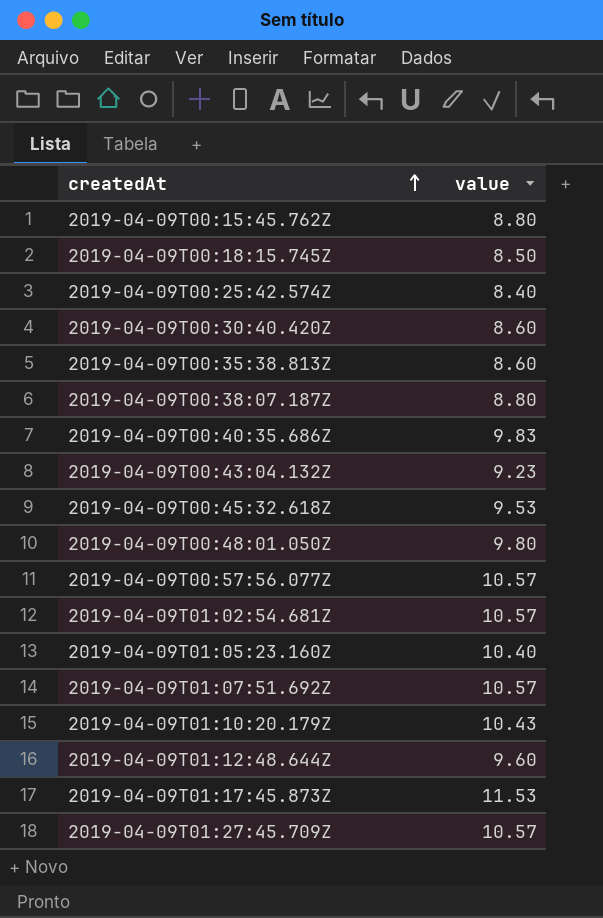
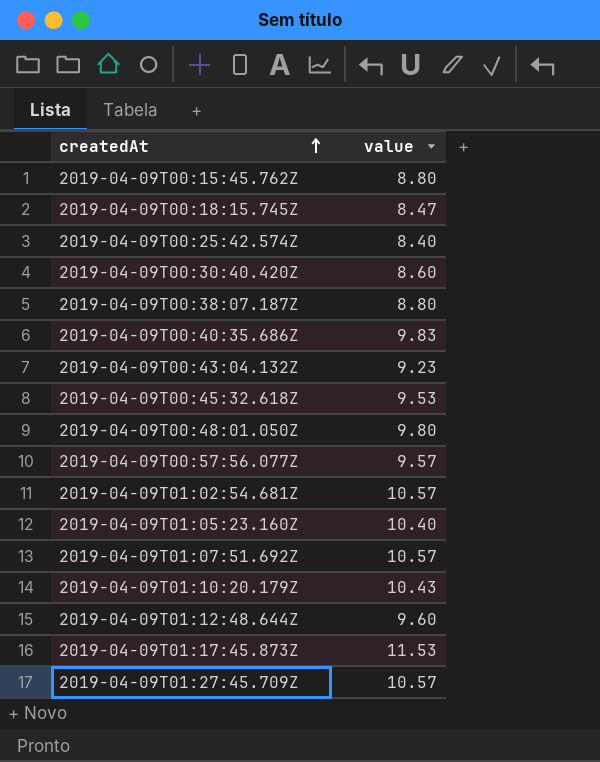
row 2019-04-09T00:35:38.813Z: 8.60 -> none
2019-04-09T00:18:15.745Z | value: 8.50 -> 8.47
2019-04-09T00:57:56.077Z | value: 10.57 -> 9.57

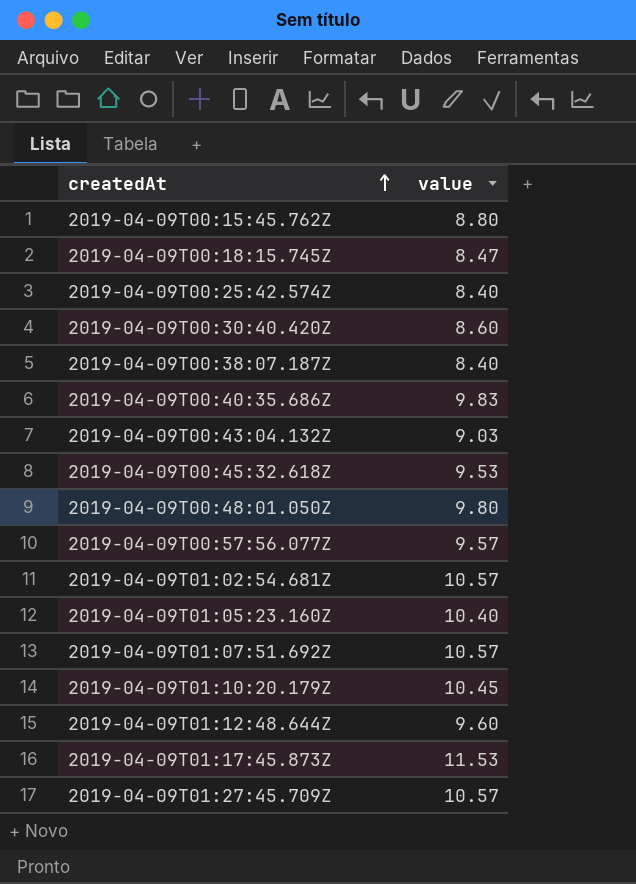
2019-04-09T00:38:07.187Z | value: 8.80 -> 8.40
2019-04-09T00:43:04.132Z | value: 9.23 -> 9.03
2019-04-09T01:10:20.179Z | value: 10.43 -> 10.45

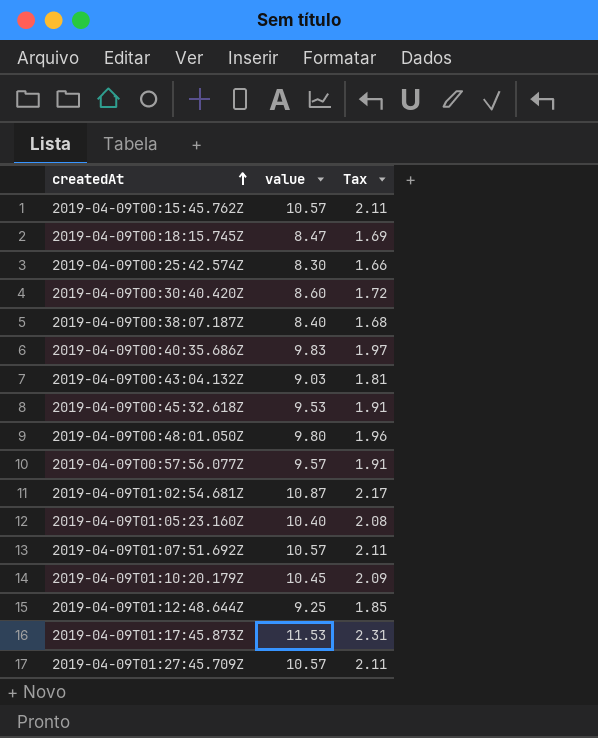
column Tax | formula: none -> [value] * 0.2
2019-04-09T00:15:45.762Z | value: 8.80 -> 10.57
2019-04-09T00:25:42.574Z | value: 8.40 -> 8.30
2019-04-09T01:02:54.681Z | value: 10.57 -> 10.87
2019-04-09T01:12:48.644Z | value: 9.60 -> 9.25

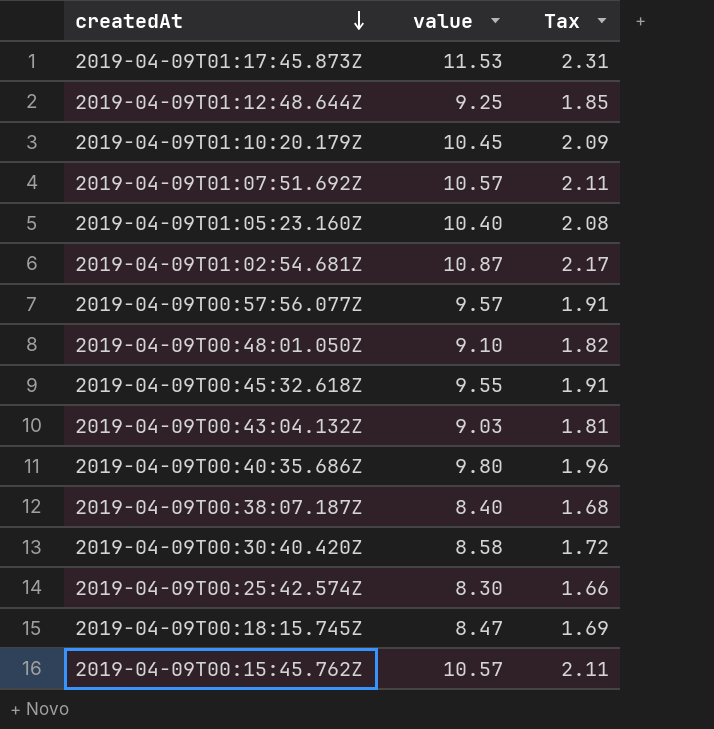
row order: createdAt ascending -> createdAt descending
row 2019-04-09T01:27:45.709Z: 10.57 | 2.11 -> none
2019-04-09T00:48:01.050Z | value: 9.80 -> 9.10
2019-04-09T00:48:01.050Z | Tax: 1.96 -> 1.82
2019-04-09T00:45:32.618Z | value: 9.53 -> 9.55
2019-04-09T00:40:35.686Z | value: 9.83 -> 9.80
2019-04-09T00:40:35.686Z | Tax: 1.97 -> 1.96
2019-04-09T00:30:40.420Z | value: 8.60 -> 8.58

